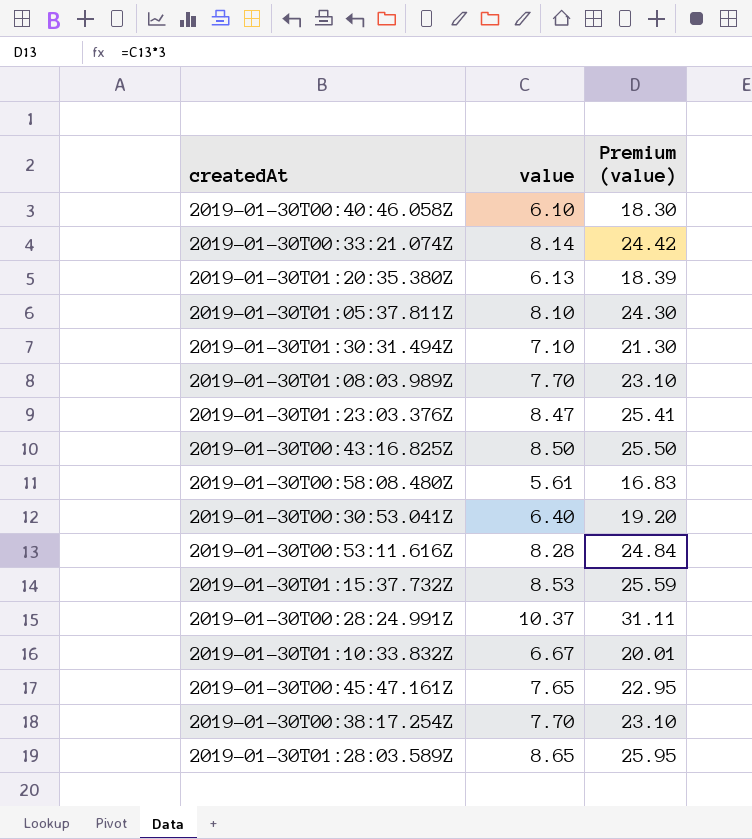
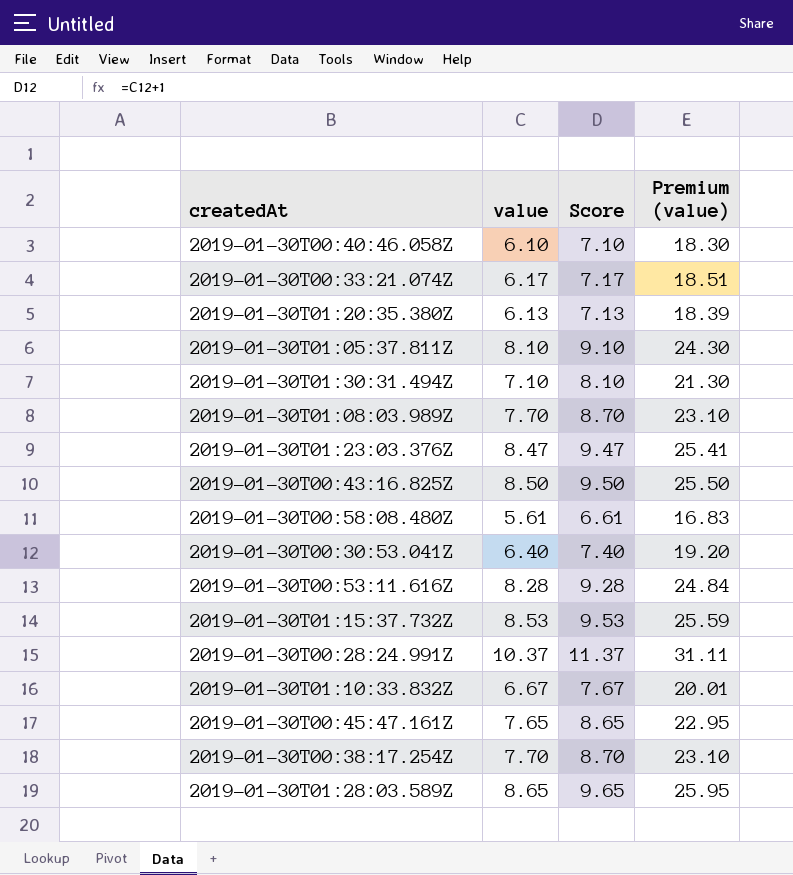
column Score | formula: none -> [value] + 1
2019-01-30T00:33:21.074Z | value: 8.14 -> 6.17
2019-01-30T00:33:21.074Z | Premium (value): 24.42 -> 18.51

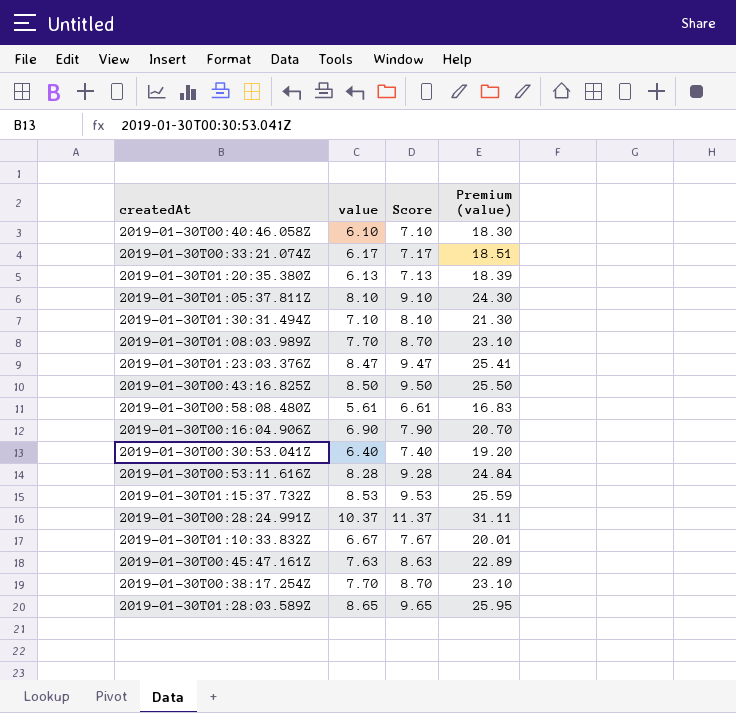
row 2019-01-30T00:16:04.906Z: none -> 6.90 | 7.90 | 20.70
2019-01-30T00:45:47.161Z | value: 7.65 -> 7.63
2019-01-30T00:45:47.161Z | Score: 8.65 -> 8.63
2019-01-30T00:45:47.161Z | Premium (value): 22.95 -> 22.89

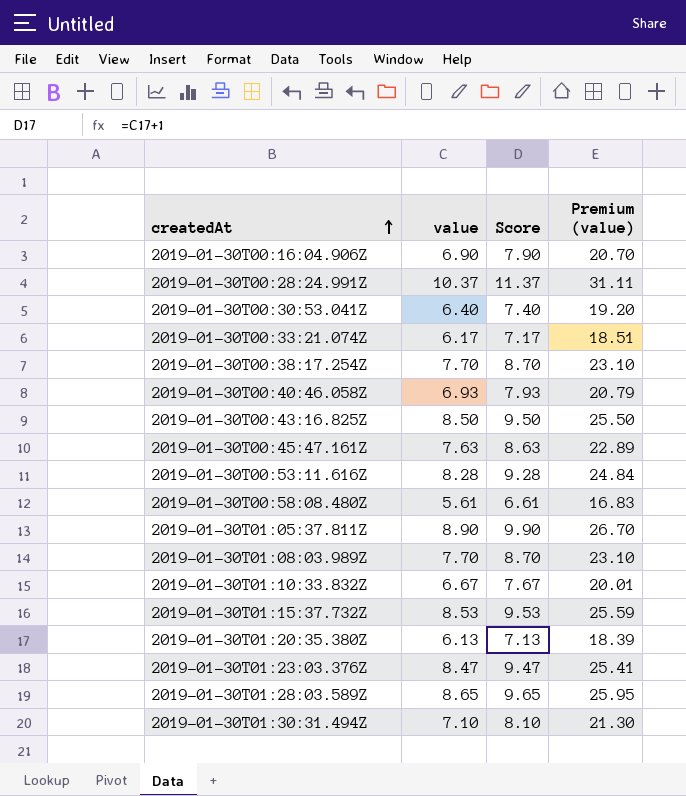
row order: none -> createdAt ascending
2019-01-30T00:40:46.058Z | value: 6.10 -> 6.93
2019-01-30T00:40:46.058Z | Score: 7.10 -> 7.93
2019-01-30T00:40:46.058Z | Premium (value): 18.30 -> 20.79
2019-01-30T01:05:37.811Z | value: 8.10 -> 8.90
2019-01-30T01:05:37.811Z | Score: 9.10 -> 9.90
2019-01-30T01:05:37.811Z | Premium (value): 24.30 -> 26.70

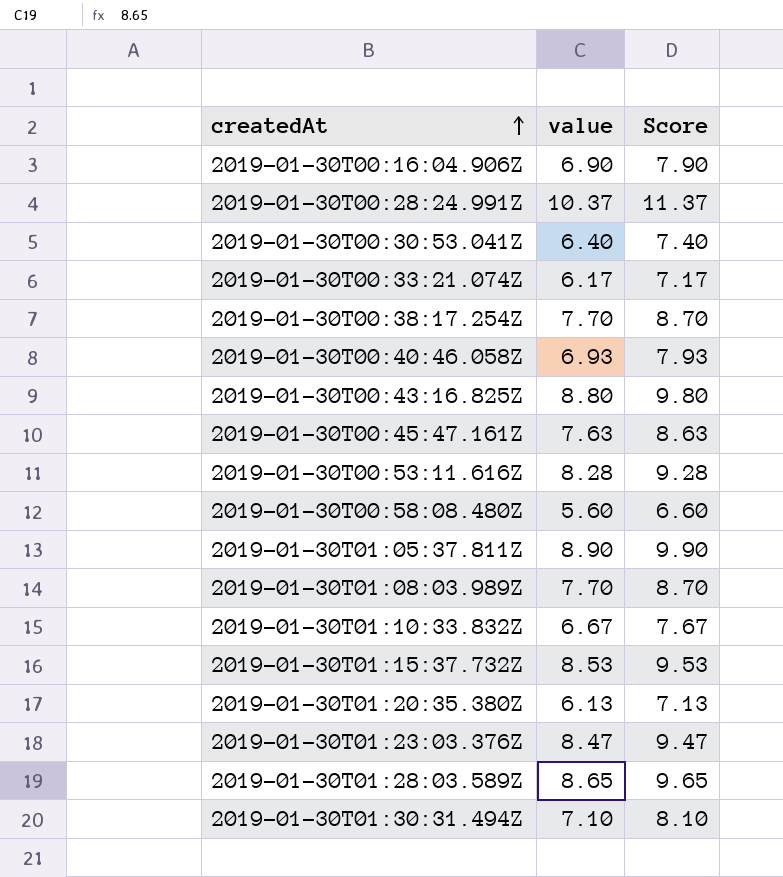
column Premium (value) | formula: [value] * 3 -> none
2019-01-30T00:43:16.825Z | value: 8.50 -> 8.80
2019-01-30T00:43:16.825Z | Score: 9.50 -> 9.80
2019-01-30T00:58:08.480Z | value: 5.61 -> 5.60
2019-01-30T00:58:08.480Z | Score: 6.61 -> 6.60

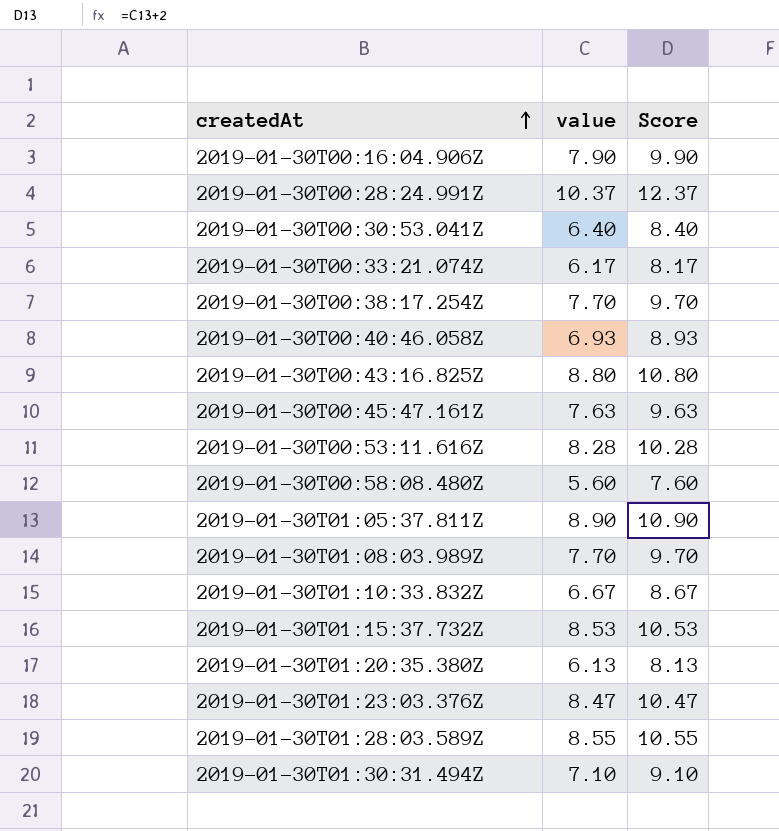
column Score | formula: [value] + 1 -> [value] + 2
2019-01-30T00:16:04.906Z | value: 6.90 -> 7.90
2019-01-30T01:28:03.589Z | value: 8.65 -> 8.55

